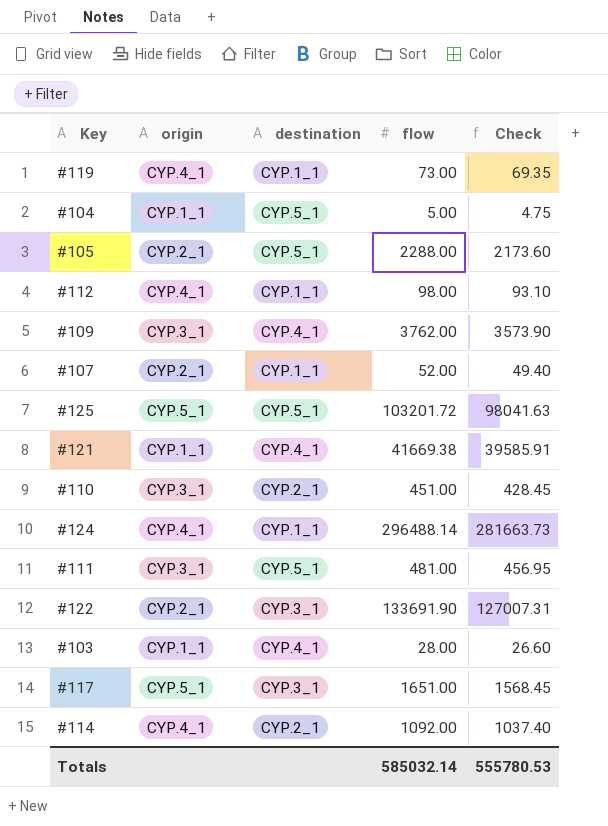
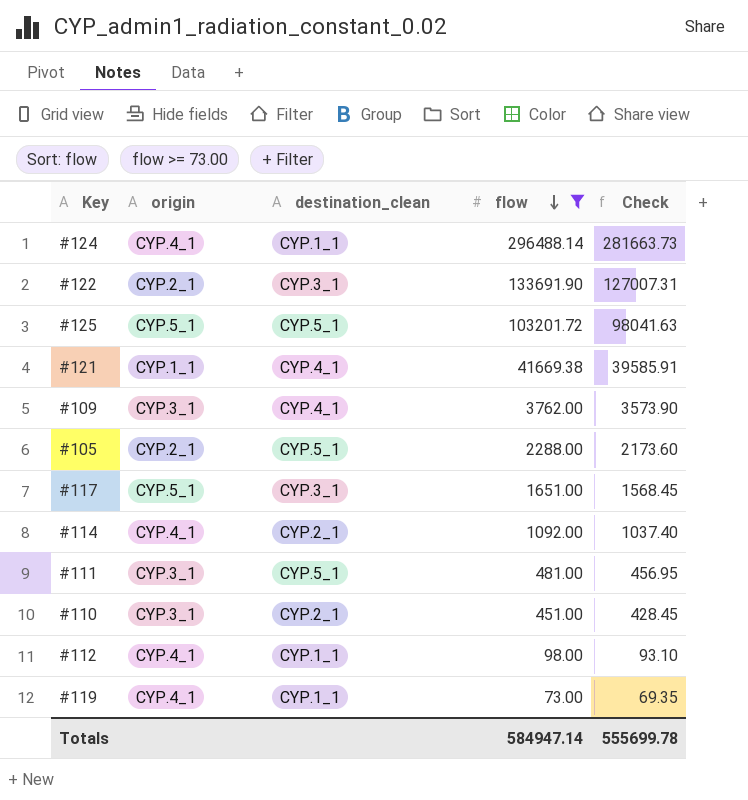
filter: none -> flow >= 73.00
row order: none -> flow descending
column name: destination -> destination_clean
Totals | flow: 585032.14 -> 584947.14
Totals | Check: 555780.53 -> 555699.78

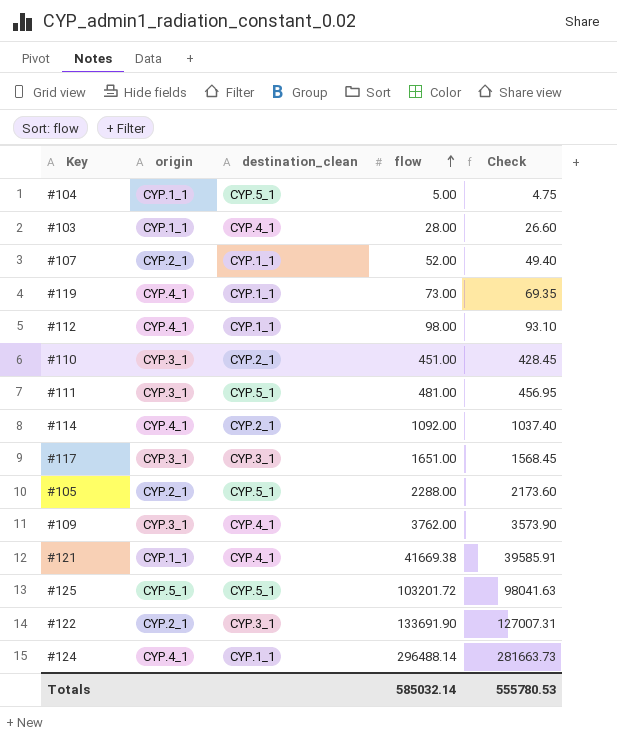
filter: flow >= 73.00 -> none
row order: flow descending -> flow ascending
#117 | origin: CYP.5_1 -> CYP.3_1
Totals | flow: 584947.14 -> 585032.14
Totals | Check: 555699.78 -> 555780.53

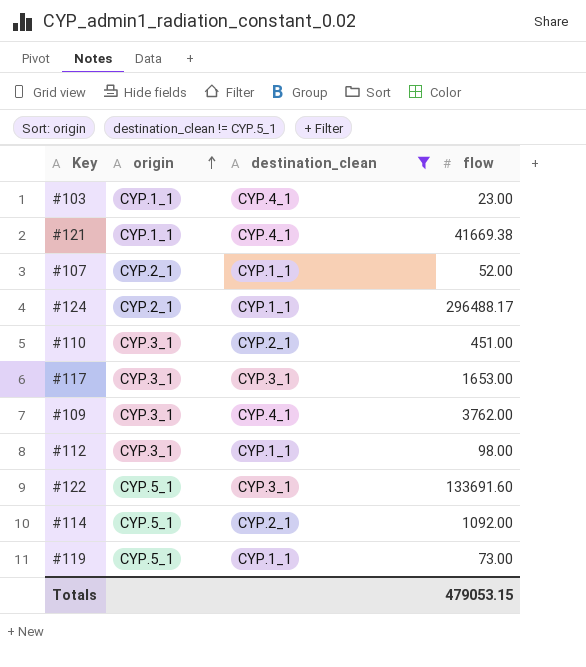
filter: none -> destination_clean != CYP.5_1
row order: flow ascending -> origin ascending
column Check | formula: [flow] * 0.95 -> none
#103 | flow: 28.00 -> 23.00
#124 | origin: CYP.4_1 -> CYP.2_1
#124 | flow: 296488.14 -> 296488.17
#117 | flow: 1651.00 -> 1653.00
#112 | origin: CYP.4_1 -> CYP.3_1
#122 | origin: CYP.2_1 -> CYP.5_1
#122 | flow: 133691.90 -> 133691.60
#114 | origin: CYP.4_1 -> CYP.5_1
#119 | origin: CYP.4_1 -> CYP.5_1
Totals | flow: 585032.14 -> 479053.15

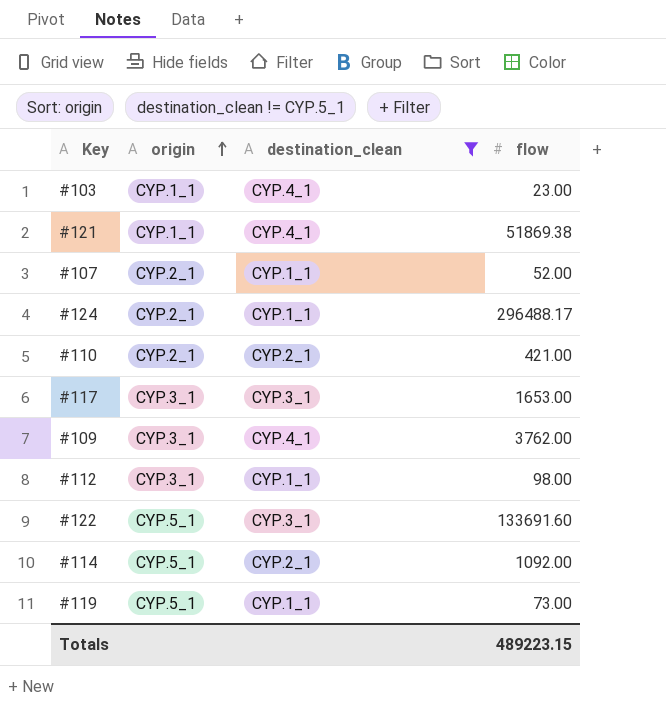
#121 | flow: 41669.38 -> 51869.38
#110 | origin: CYP.3_1 -> CYP.2_1
#110 | flow: 451.00 -> 421.00
Totals | flow: 479053.15 -> 489223.15

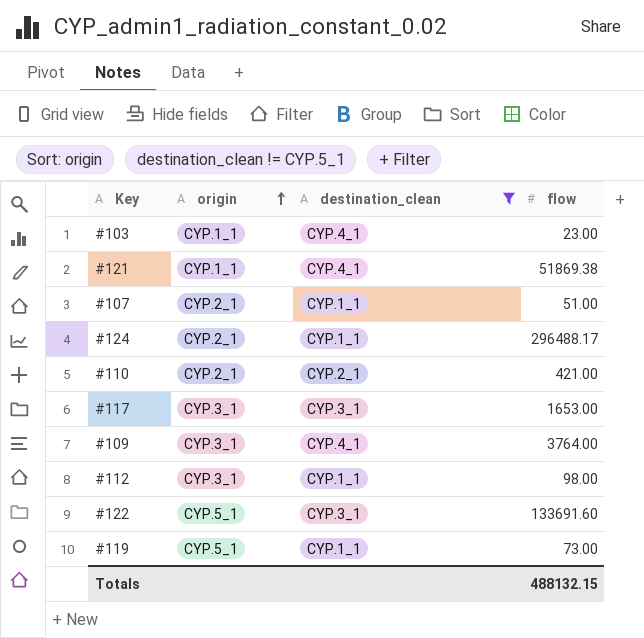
row #114: CYP.5_1 | CYP.2_1 | 1092.00 -> none
#107 | flow: 52.00 -> 51.00
#109 | flow: 3762.00 -> 3764.00
Totals | flow: 489223.15 -> 488132.15

